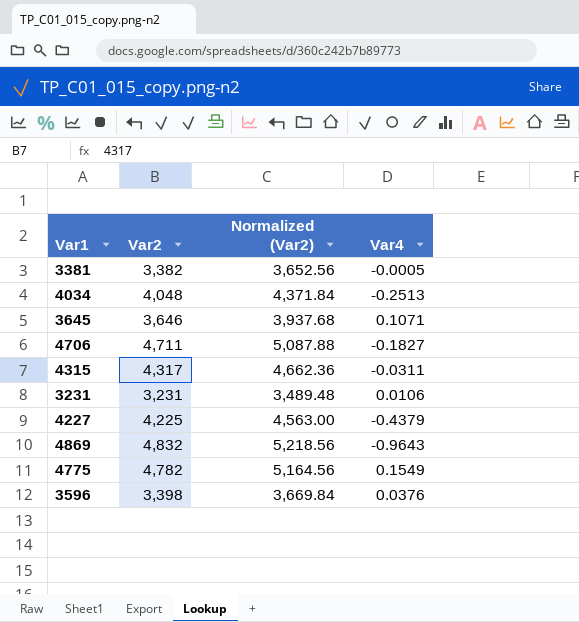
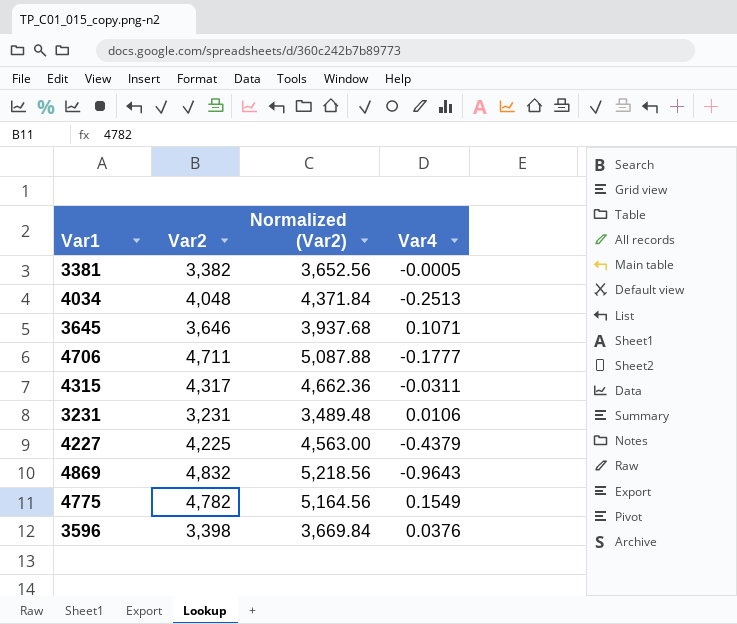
4706 | Var4: -0.1827 -> -0.1777

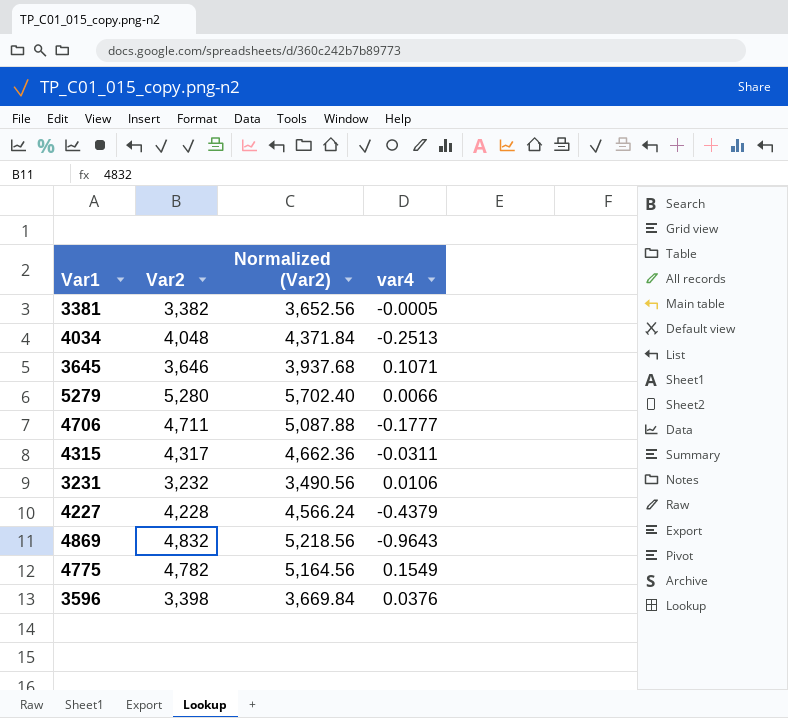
column name: Var4 -> var4
row 5279: none -> 5,280 | 5,702.40 | 0.0066
3231 | Var2: 3,231 -> 3,232
3231 | Normalized (Var2): 3,489.48 -> 3,490.56
4227 | Var2: 4,225 -> 4,228
4227 | Normalized (Var2): 4,563.00 -> 4,566.24

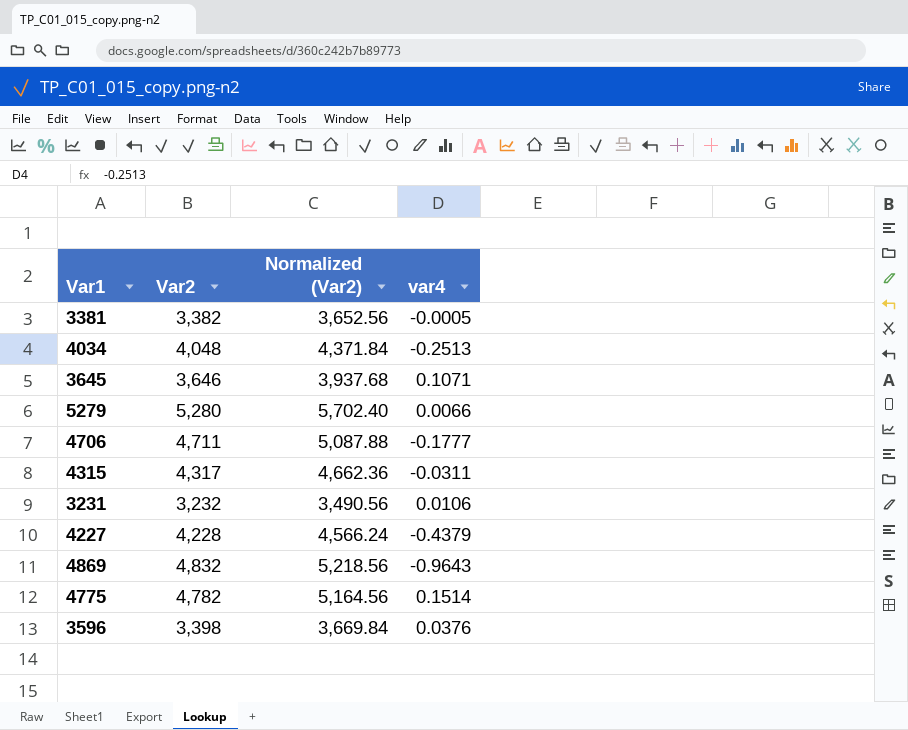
4775 | var4: 0.1549 -> 0.1514

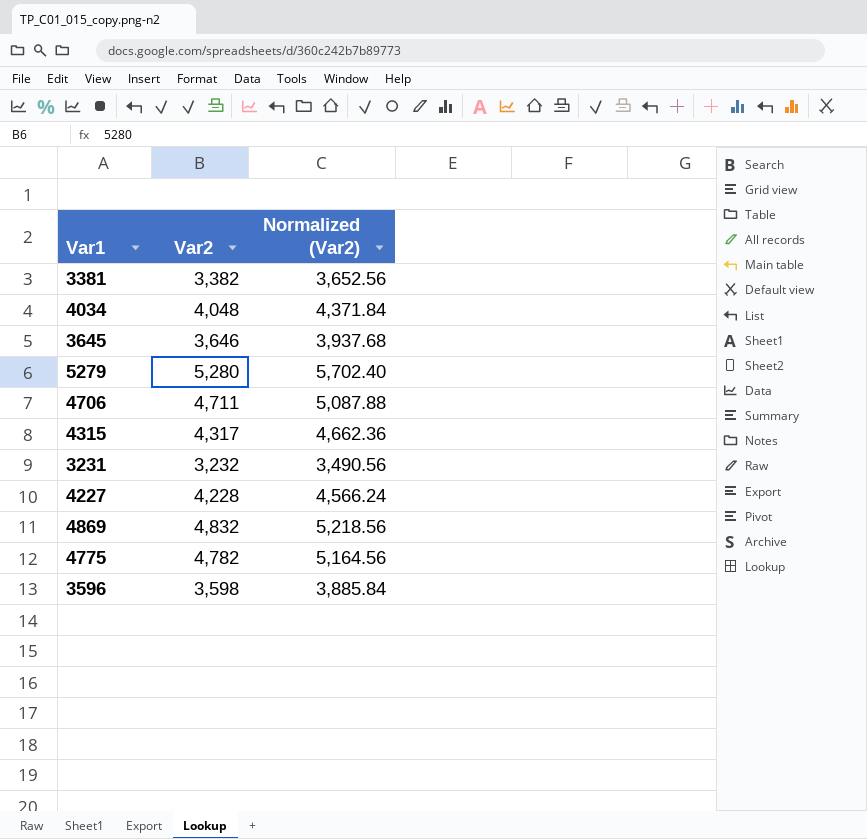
column var4 | position: 4 -> none
3596 | Var2: 3,398 -> 3,598
3596 | Normalized (Var2): 3,669.84 -> 3,885.84

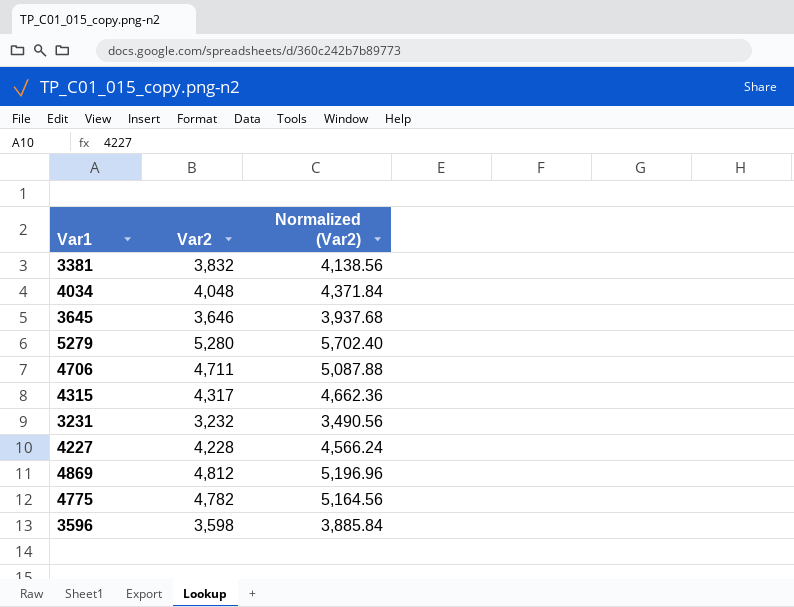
3381 | Var2: 3,382 -> 3,832
3381 | Normalized (Var2): 3,652.56 -> 4,138.56
4869 | Var2: 4,832 -> 4,812
4869 | Normalized (Var2): 5,218.56 -> 5,196.96

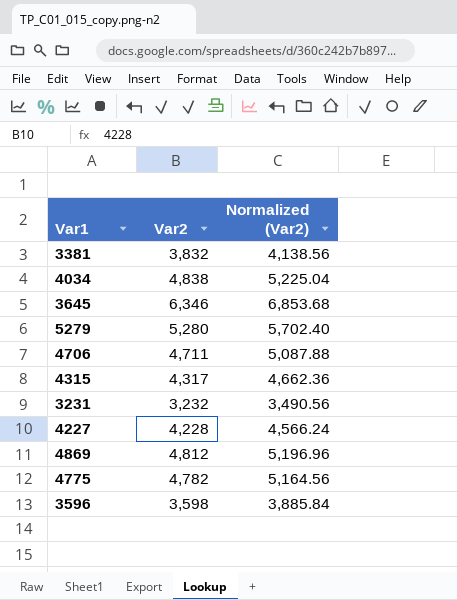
4034 | Var2: 4,048 -> 4,838
4034 | Normalized (Var2): 4,371.84 -> 5,225.04
3645 | Var2: 3,646 -> 6,346
3645 | Normalized (Var2): 3,937.68 -> 6,853.68

